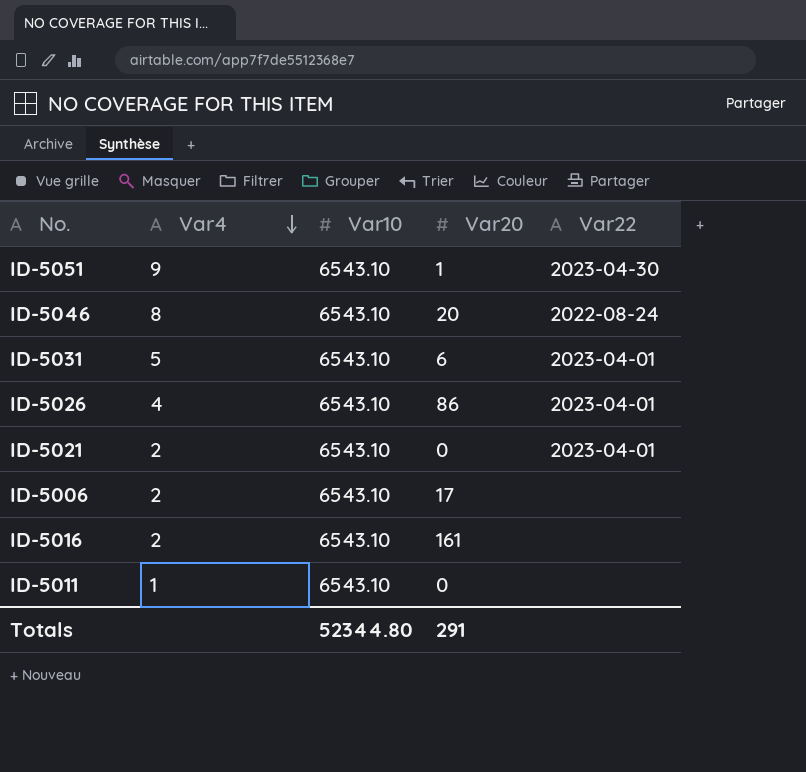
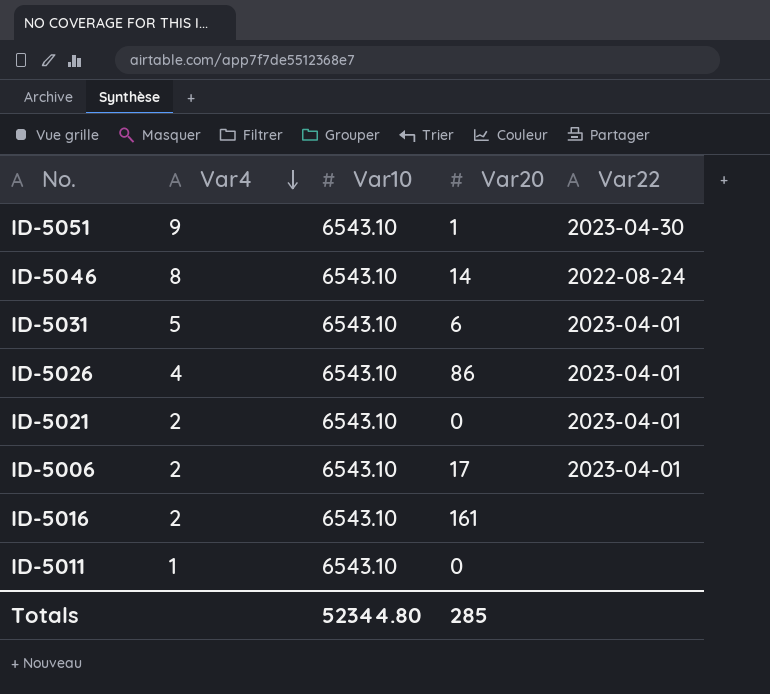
ID-5046 | Var20: 20 -> 14
ID-5006 | Var22: none -> 2023-04-01
Totals | Var20: 291 -> 285

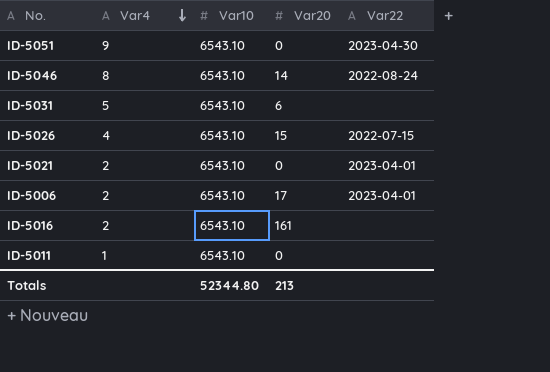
ID-5051 | Var20: 1 -> 0
ID-5031 | Var22: 2023-04-01 -> none
ID-5026 | Var20: 86 -> 15
ID-5026 | Var22: 2023-04-01 -> 2022-07-15
Totals | Var20: 285 -> 213

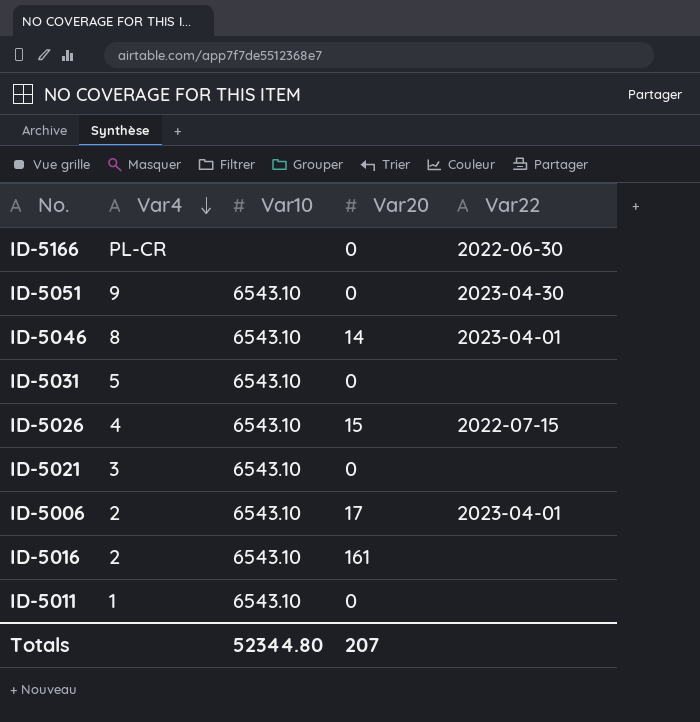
row ID-5166: none -> PL-CR | none | 0 | 2022-06-30
ID-5046 | Var22: 2022-08-24 -> 2023-04-01
ID-5031 | Var20: 6 -> 0
ID-5021 | Var4: 2 -> 3
ID-5021 | Var22: 2023-04-01 -> none
Totals | Var20: 213 -> 207

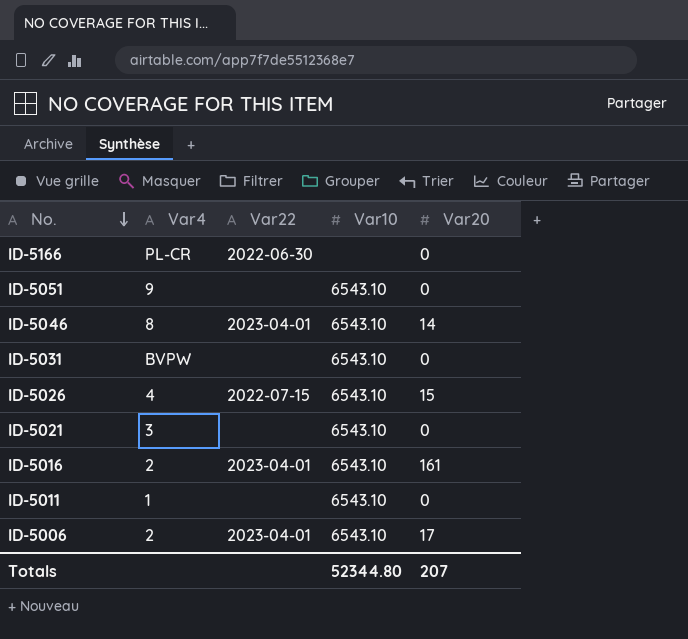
row order: Var4 descending -> No. descending
column Var22 | position: 5 -> 3
ID-5051 | Var22: 2023-04-30 -> none
ID-5031 | Var4: 5 -> BVPW
ID-5016 | Var22: none -> 2023-04-01

